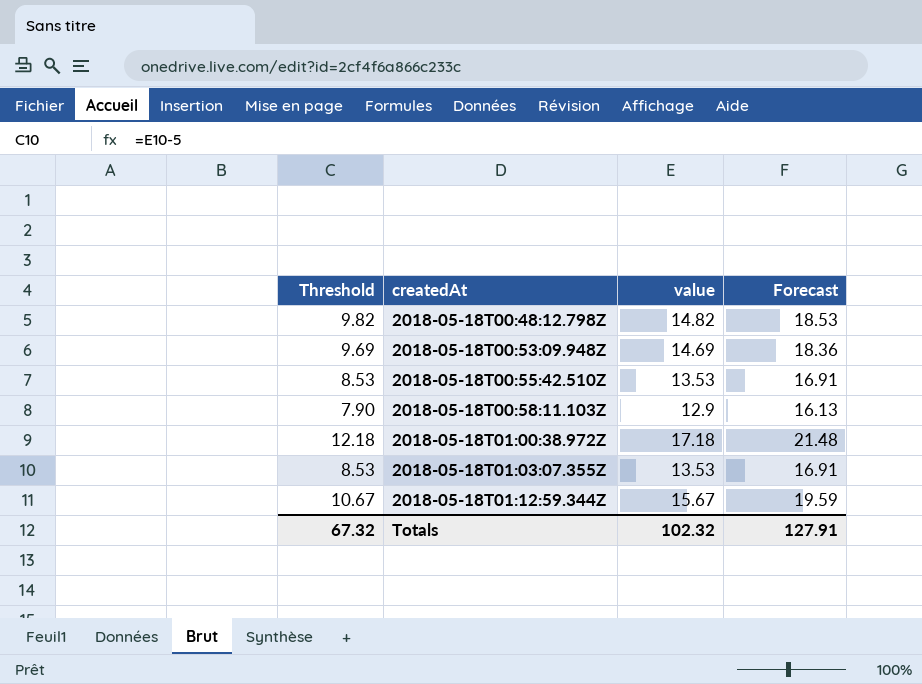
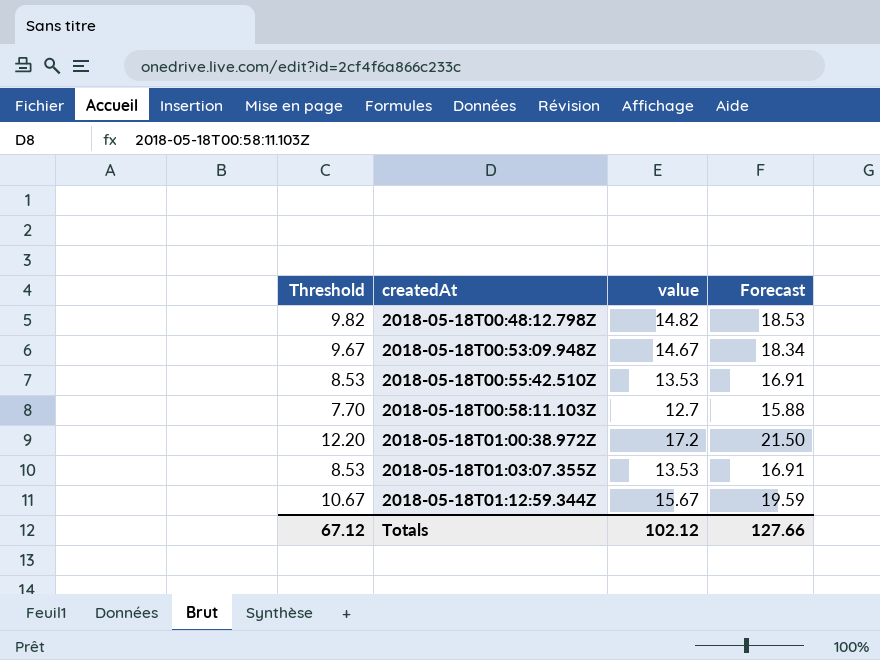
2018-05-18T00:53:09.948Z | Threshold: 9.69 -> 9.67
2018-05-18T00:53:09.948Z | value: 14.69 -> 14.67
2018-05-18T00:53:09.948Z | Forecast: 18.36 -> 18.34
2018-05-18T00:58:11.103Z | Threshold: 7.90 -> 7.70
2018-05-18T00:58:11.103Z | value: 12.9 -> 12.7
2018-05-18T00:58:11.103Z | Forecast: 16.13 -> 15.88
2018-05-18T01:00:38.972Z | Threshold: 12.18 -> 12.20
2018-05-18T01:00:38.972Z | value: 17.18 -> 17.2
2018-05-18T01:00:38.972Z | Forecast: 21.48 -> 21.50
Totals | Threshold: 67.32 -> 67.12
Totals | value: 102.32 -> 102.12
Totals | Forecast: 127.91 -> 127.66

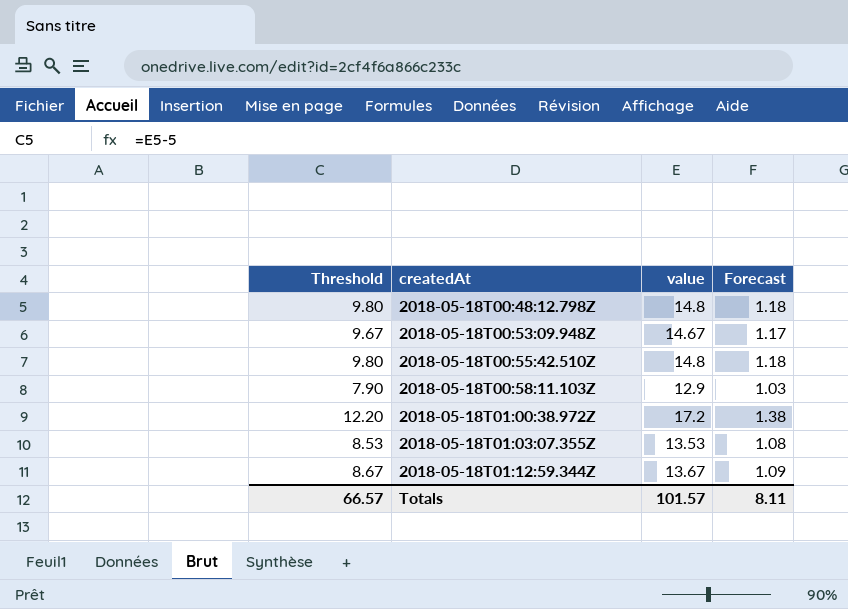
column Forecast | formula: [value] * 1.25 -> [value] * 0.08
2018-05-18T00:48:12.798Z | Threshold: 9.82 -> 9.80
2018-05-18T00:48:12.798Z | value: 14.82 -> 14.8
2018-05-18T00:55:42.510Z | Threshold: 8.53 -> 9.80
2018-05-18T00:55:42.510Z | value: 13.53 -> 14.8
2018-05-18T00:58:11.103Z | Threshold: 7.70 -> 7.90
2018-05-18T00:58:11.103Z | value: 12.7 -> 12.9
2018-05-18T01:12:59.344Z | Threshold: 10.67 -> 8.67
2018-05-18T01:12:59.344Z | value: 15.67 -> 13.67
Totals | Threshold: 67.12 -> 66.57
Totals | value: 102.12 -> 101.57
Totals | Forecast: 127.66 -> 8.11

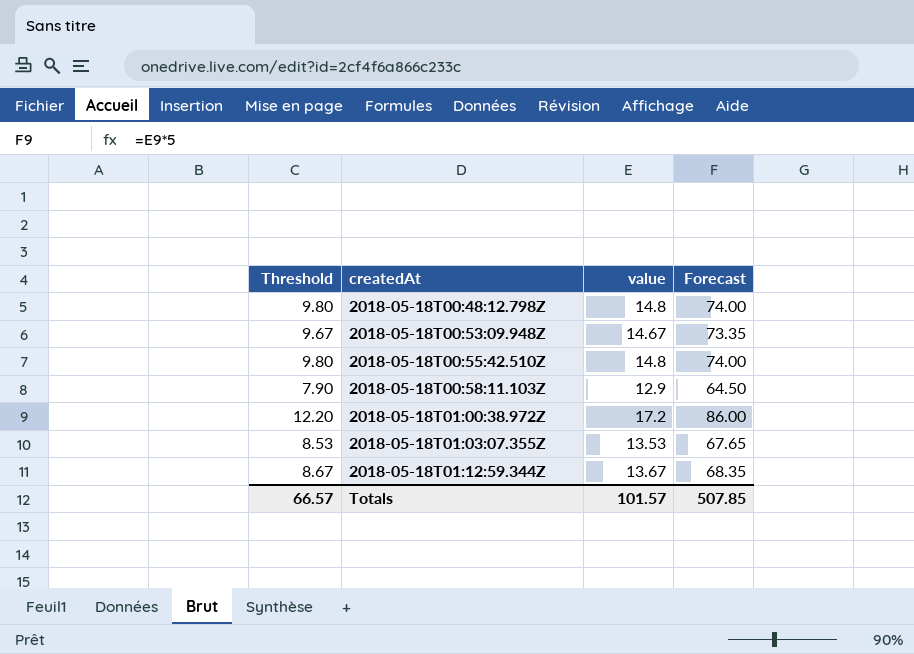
column Forecast | formula: [value] * 0.08 -> [value] * 5
Totals | Forecast: 8.11 -> 507.85

